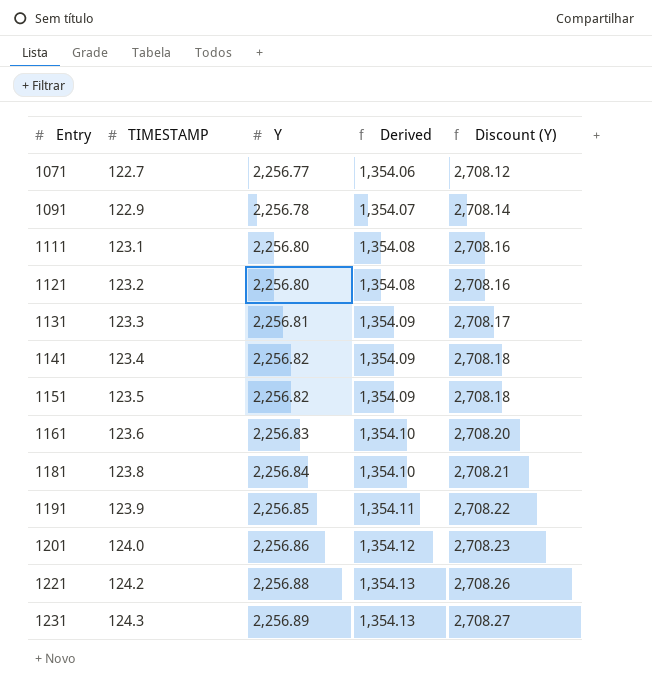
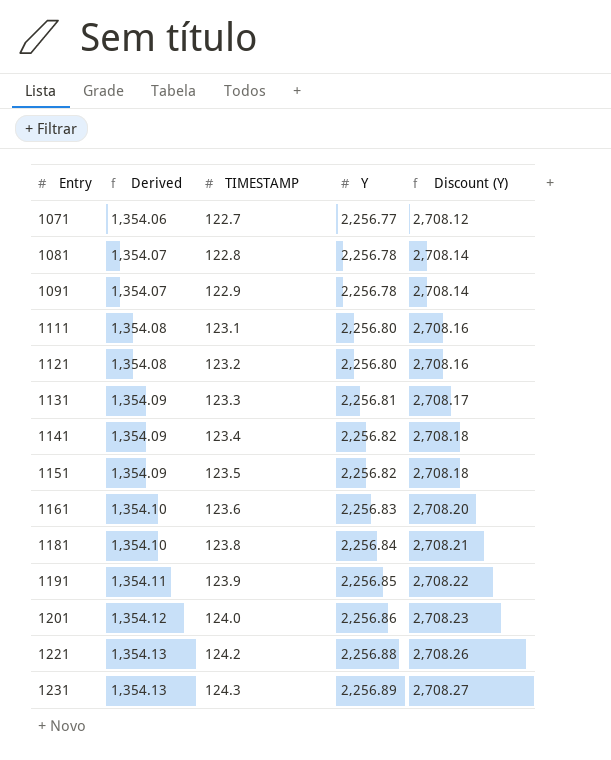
column Derived | position: 4 -> 2
row 1081: none -> 1,354.07 | 122.8 | 2,256.78 | 2,708.14

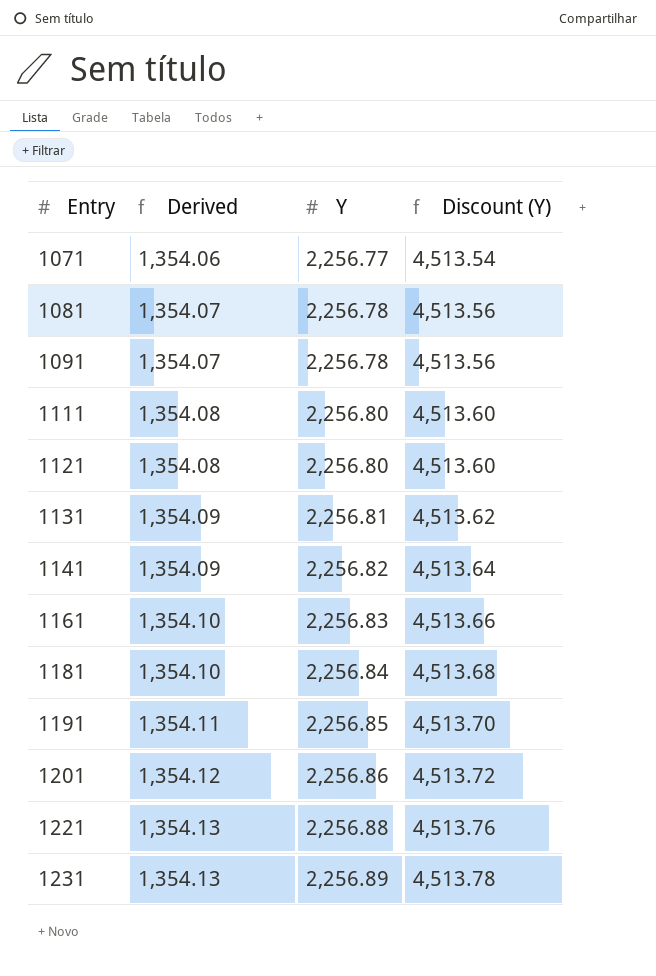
column TIMESTAMP | position: 3 -> none
column Discount (Y) | formula: [Y] * 1.2 -> [Y] * 2
row 1151: 1,354.09 | 123.5 | 2,256.82 | 2,708.18 -> none

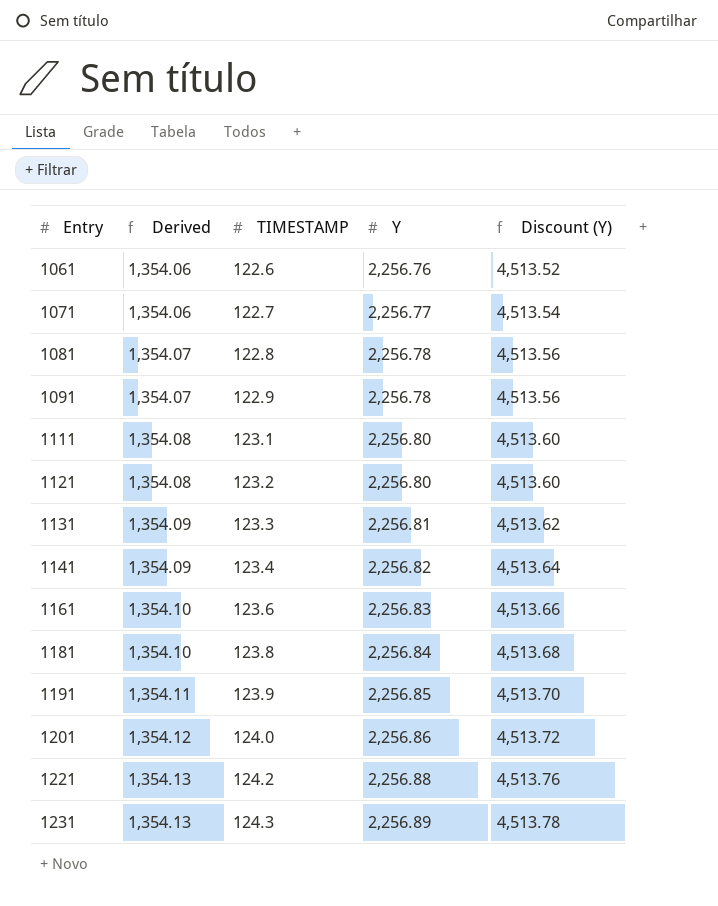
column TIMESTAMP | position: none -> 3
row 1061: none -> 1,354.06 | 122.6 | 2,256.76 | 4,513.52

